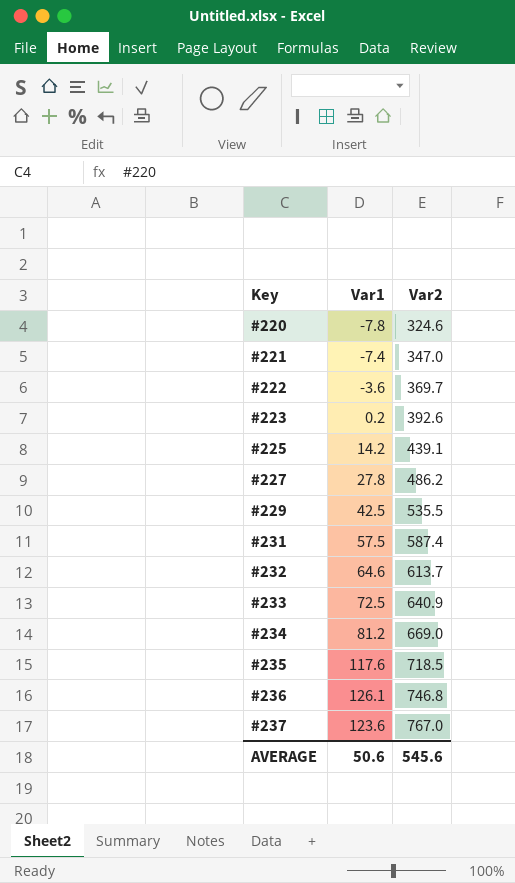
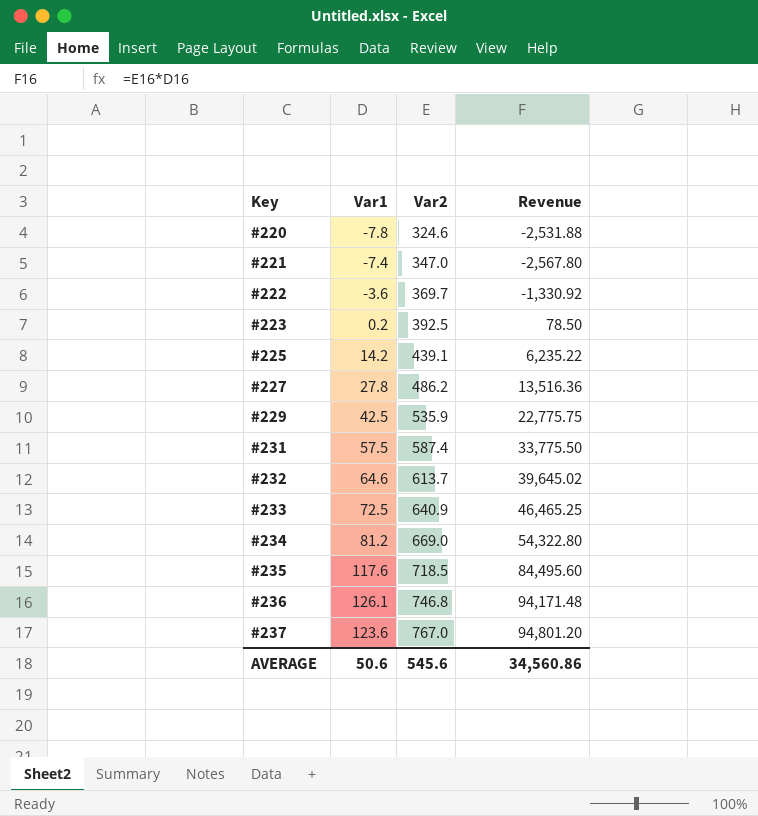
column Revenue | formula: none -> [Var1] * [Var2]
#223 | Var2: 392.6 -> 392.5
#229 | Var2: 535.5 -> 535.9

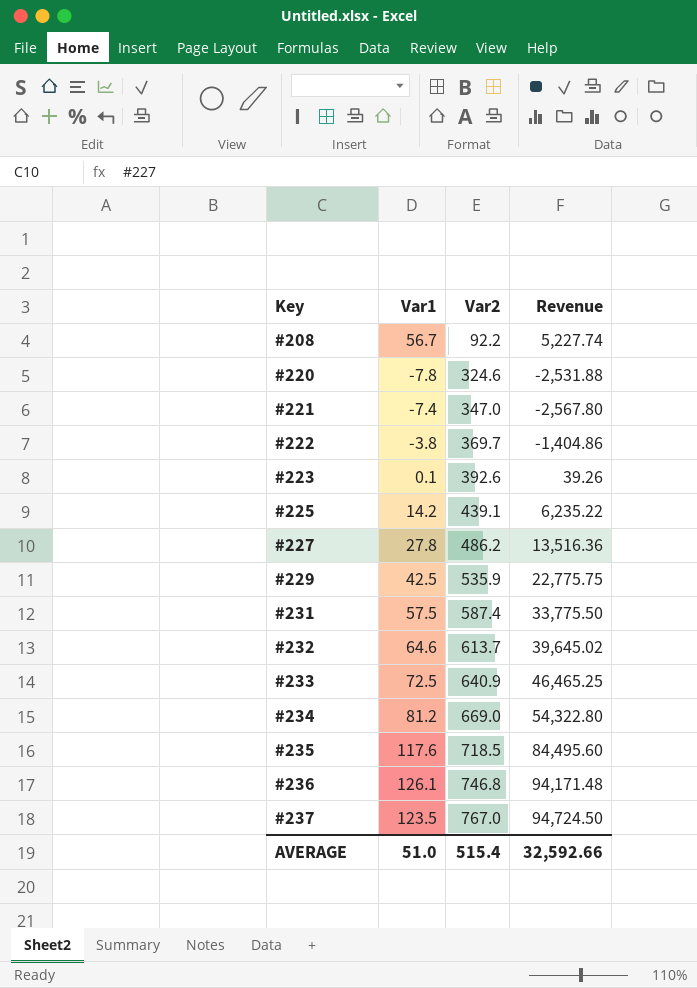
row #208: none -> 56.7 | 92.2 | 5,227.74
#222 | Var1: -3.6 -> -3.8
#222 | Revenue: -1,330.92 -> -1,404.86
#223 | Var1: 0.2 -> 0.1
#223 | Var2: 392.5 -> 392.6
#223 | Revenue: 78.50 -> 39.26
#237 | Var1: 123.6 -> 123.5
#237 | Revenue: 94,801.20 -> 94,724.50
AVERAGE | Var1: 50.6 -> 51.0
AVERAGE | Var2: 545.6 -> 515.4
AVERAGE | Revenue: 34,560.86 -> 32,592.66

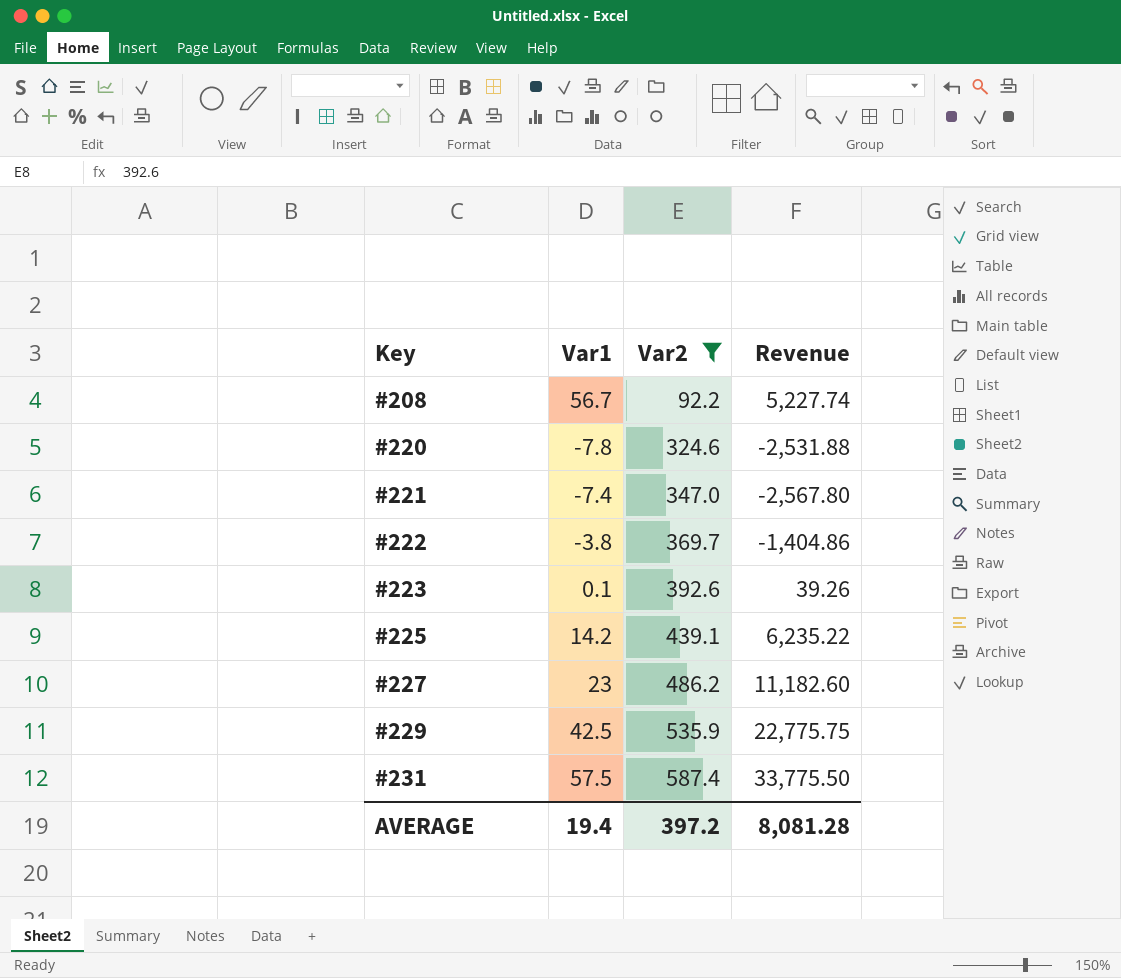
filter: none -> Var2 <= 587.4
#227 | Var1: 27.8 -> 23
#227 | Revenue: 13,516.36 -> 11,182.60
AVERAGE | Var1: 51.0 -> 19.4
AVERAGE | Var2: 515.4 -> 397.2
AVERAGE | Revenue: 32,592.66 -> 8,081.28

